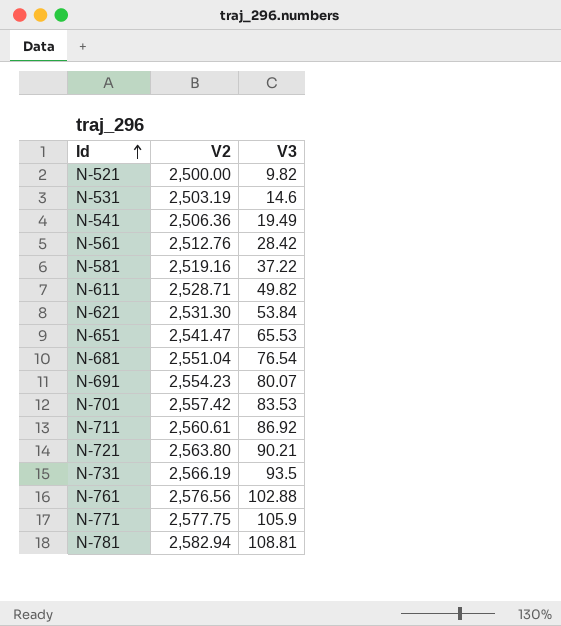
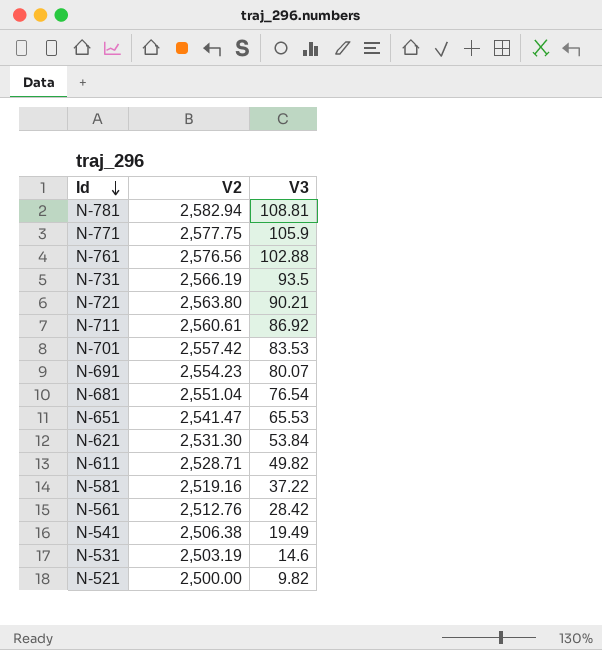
row order: Id ascending -> Id descending
N-541 | V2: 2,506.36 -> 2,506.38

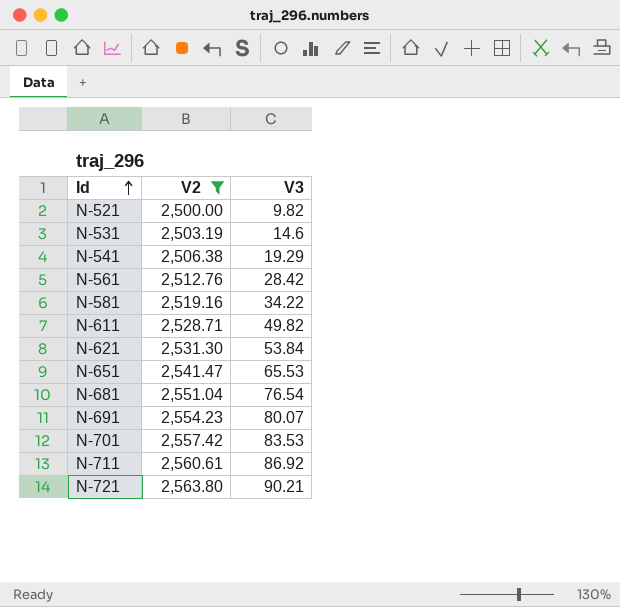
filter: none -> V2 <= 2,563.80
row order: Id descending -> Id ascending
N-541 | V3: 19.49 -> 19.29
N-581 | V3: 37.22 -> 34.22

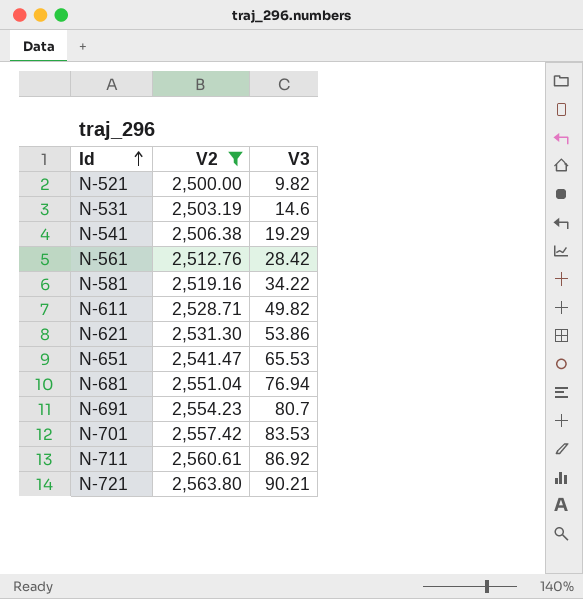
N-621 | V3: 53.84 -> 53.86
N-681 | V3: 76.54 -> 76.94
N-691 | V3: 80.07 -> 80.7

